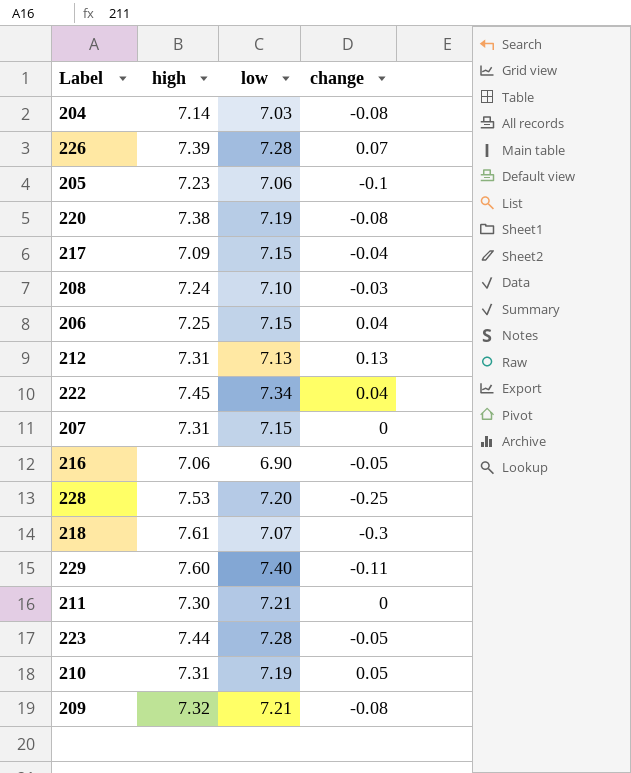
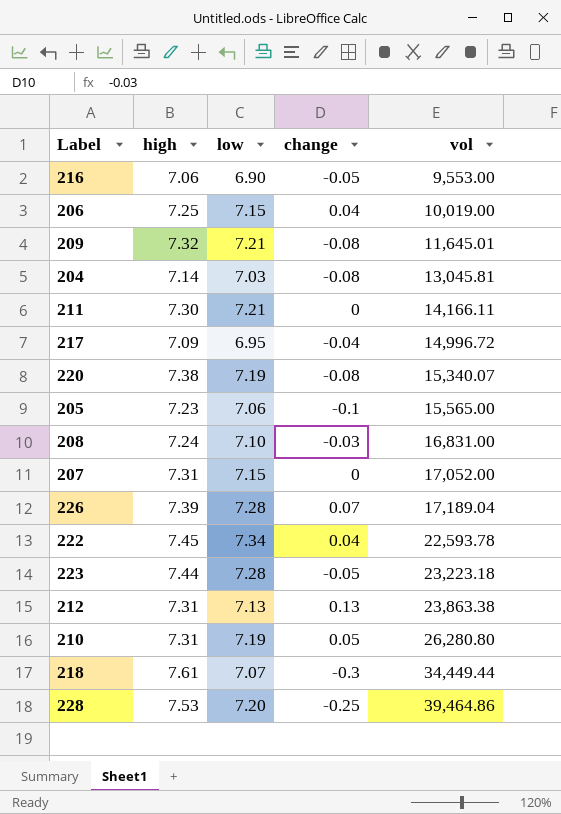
row order: none -> vol ascending
column vol | position: none -> 5
row 229: 7.60 | 7.40 | -0.11 -> none
217 | low: 7.15 -> 6.95

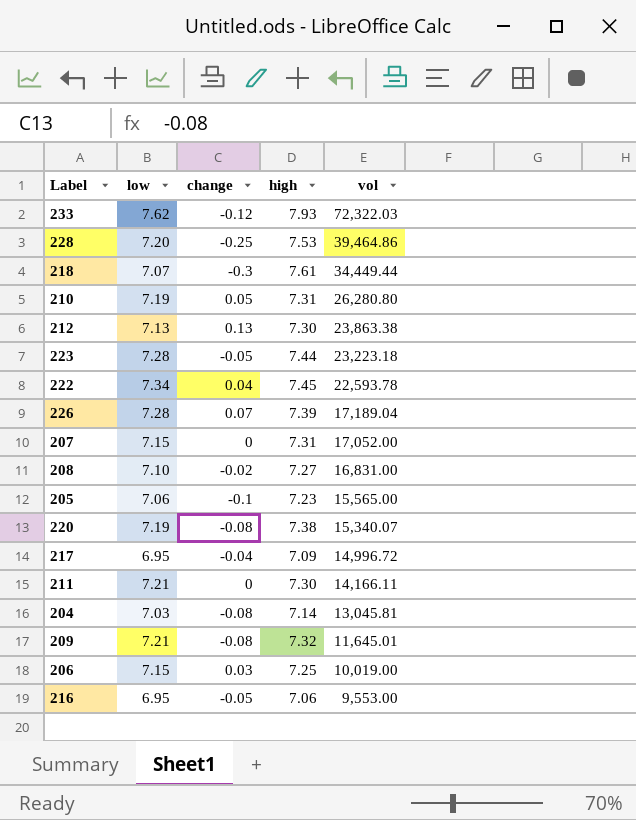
row order: vol ascending -> vol descending
column high | position: 2 -> 4
row 233: none -> 7.62 | -0.12 | 7.93 | 72,322.03
212 | high: 7.31 -> 7.30
208 | change: -0.03 -> -0.02
208 | high: 7.24 -> 7.27
206 | change: 0.04 -> 0.03
216 | low: 6.90 -> 6.95

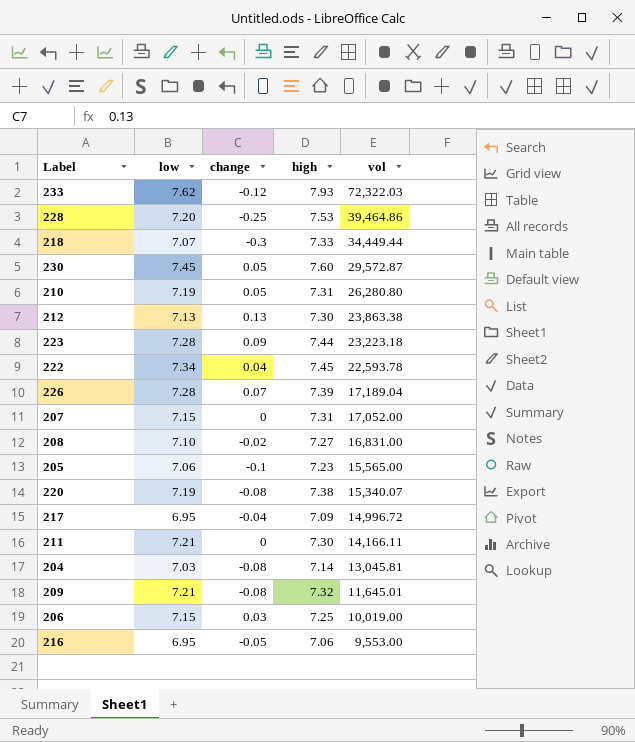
218 | high: 7.61 -> 7.33
row 230: none -> 7.45 | 0.05 | 7.60 | 29,572.87
223 | change: -0.05 -> 0.09

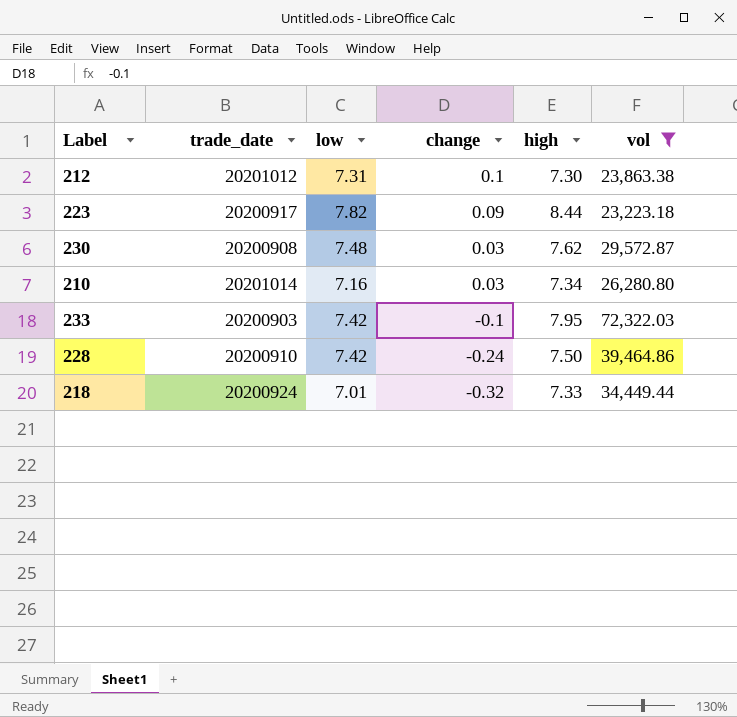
filter: none -> vol >= 23,223.18
row order: vol descending -> change descending
column trade_date | position: none -> 2
212 | low: 7.13 -> 7.31
212 | change: 0.13 -> 0.1
223 | low: 7.28 -> 7.82
223 | high: 7.44 -> 8.44
230 | low: 7.45 -> 7.48
230 | change: 0.05 -> 0.03
230 | high: 7.60 -> 7.62
210 | low: 7.19 -> 7.16
210 | change: 0.05 -> 0.03
210 | high: 7.31 -> 7.34
233 | low: 7.62 -> 7.42
233 | change: -0.12 -> -0.1
233 | high: 7.93 -> 7.95
228 | low: 7.20 -> 7.42
228 | change: -0.25 -> -0.24
228 | high: 7.53 -> 7.50
218 | low: 7.07 -> 7.01
218 | change: -0.3 -> -0.32

